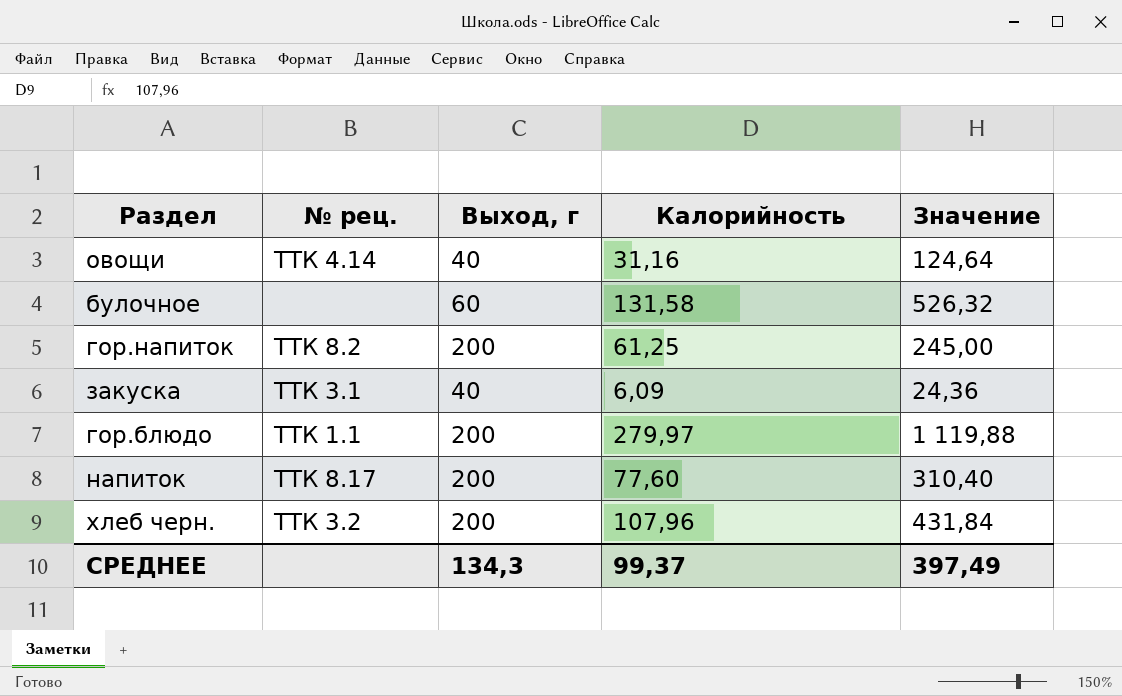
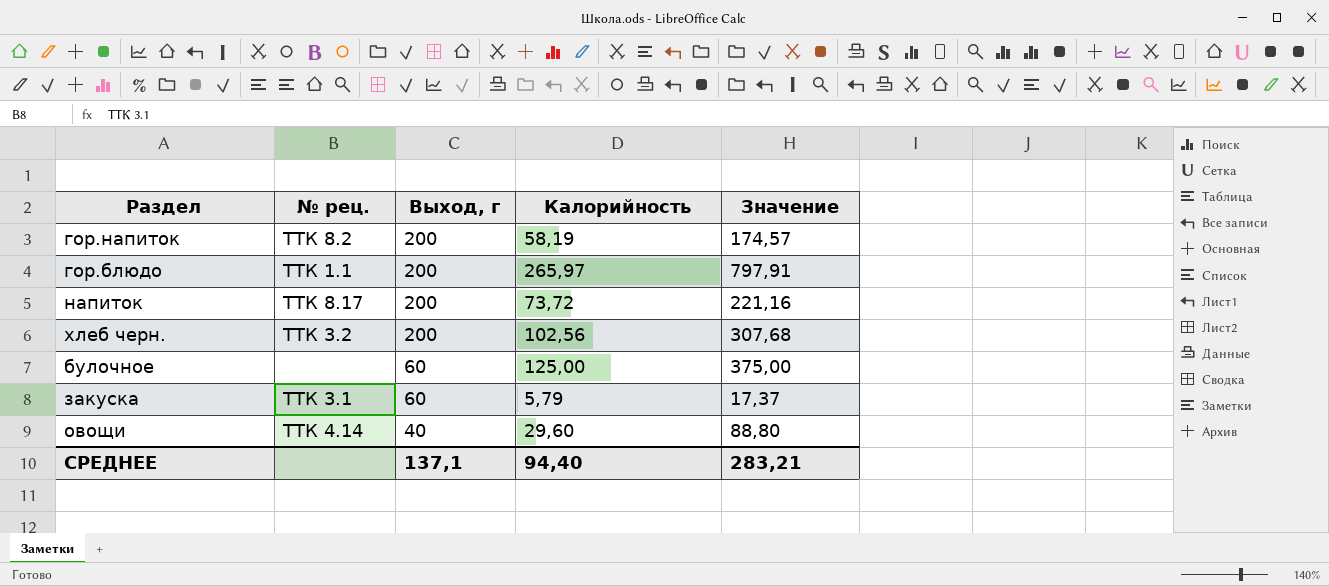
row order: none -> Выход, г descending
column Значение | formula: [Калорийность] * 4 -> [Калорийность] * 3
гор.напиток | Калорийность: 61,25 -> 58,19
гор.блюдо | Калорийность: 279,97 -> 265,97
напиток | Калорийность: 77,60 -> 73,72
хлеб черн. | Калорийность: 107,96 -> 102,56
булочное | Калорийность: 131,58 -> 125,00
закуска | Выход, г: 40 -> 60
закуска | Калорийность: 6,09 -> 5,79
овощи | Калорийность: 31,16 -> 29,60
СРЕДНЕЕ | Выход, г: 134,3 -> 137,1
СРЕДНЕЕ | Калорийность: 99,37 -> 94,40
СРЕДНЕЕ | Значение: 397,49 -> 283,21

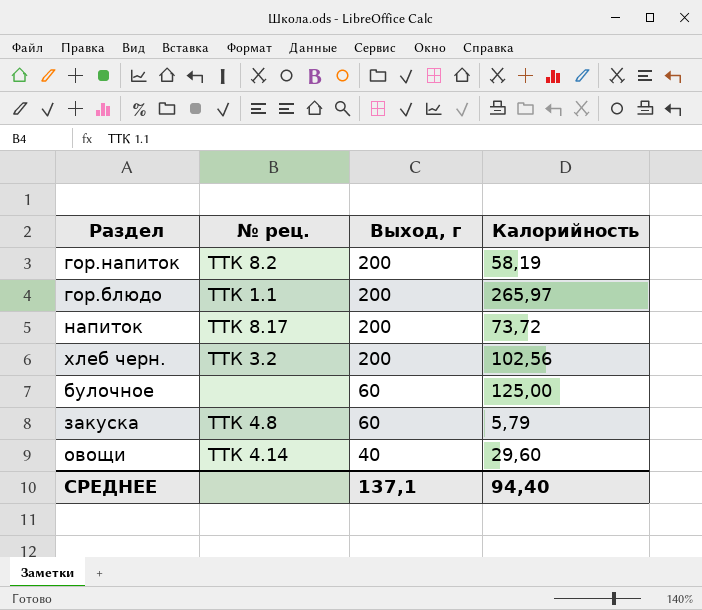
column Значение | formula: [Калорийность] * 3 -> none
закуска | № рец.: ТТК 3.1 -> ТТК 4.8

